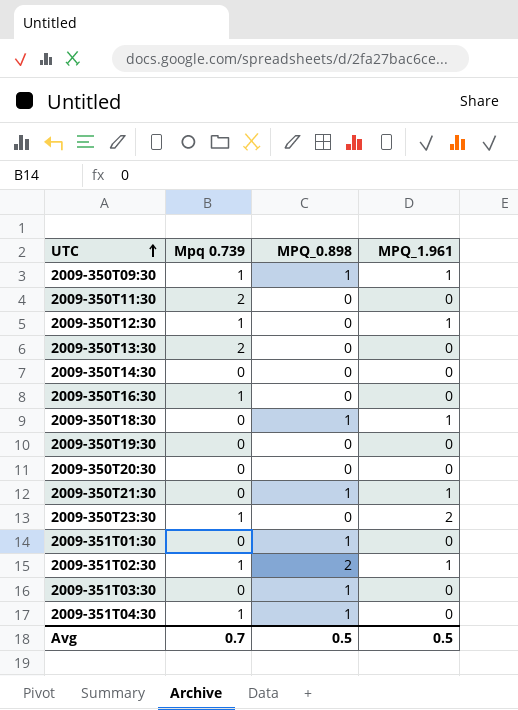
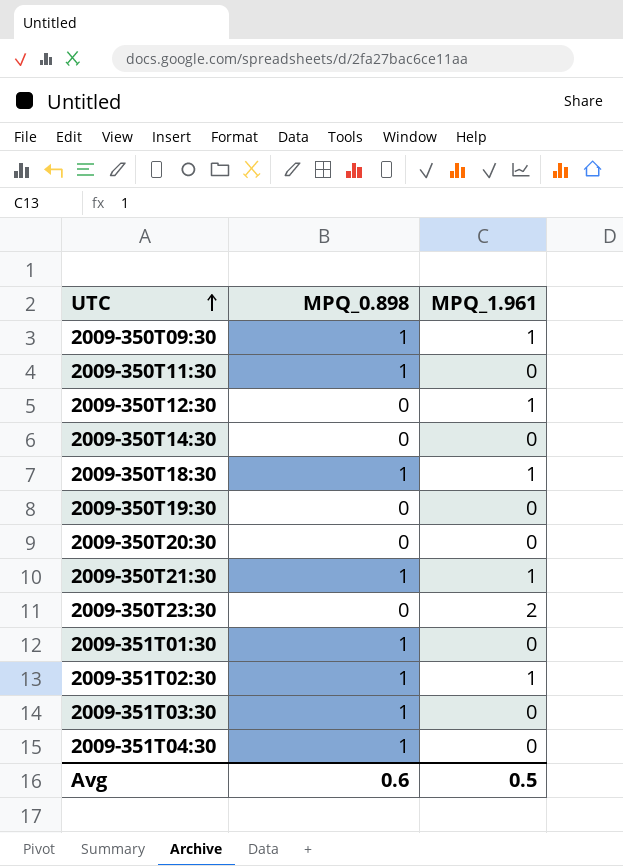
column Mpq 0.739 | position: 2 -> none
row 2009-350T13:30: 2 | 0 | 0 -> none
row 2009-350T16:30: 1 | 0 | 0 -> none
2009-350T11:30 | MPQ_0.898: 0 -> 1
2009-351T02:30 | MPQ_0.898: 2 -> 1
Avg | MPQ_0.898: 0.5 -> 0.6

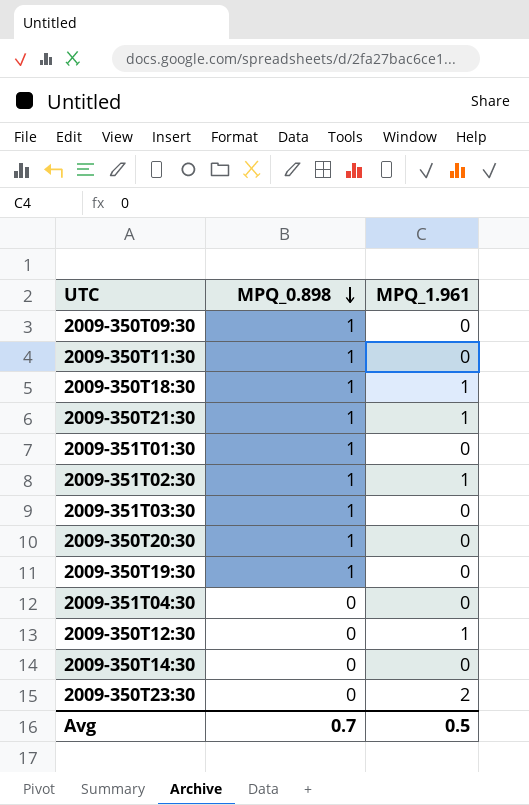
row order: UTC ascending -> MPQ_0.898 descending
2009-350T09:30 | MPQ_1.961: 1 -> 0
2009-350T20:30 | MPQ_0.898: 0 -> 1
2009-350T19:30 | MPQ_0.898: 0 -> 1
2009-351T04:30 | MPQ_0.898: 1 -> 0
Avg | MPQ_0.898: 0.6 -> 0.7

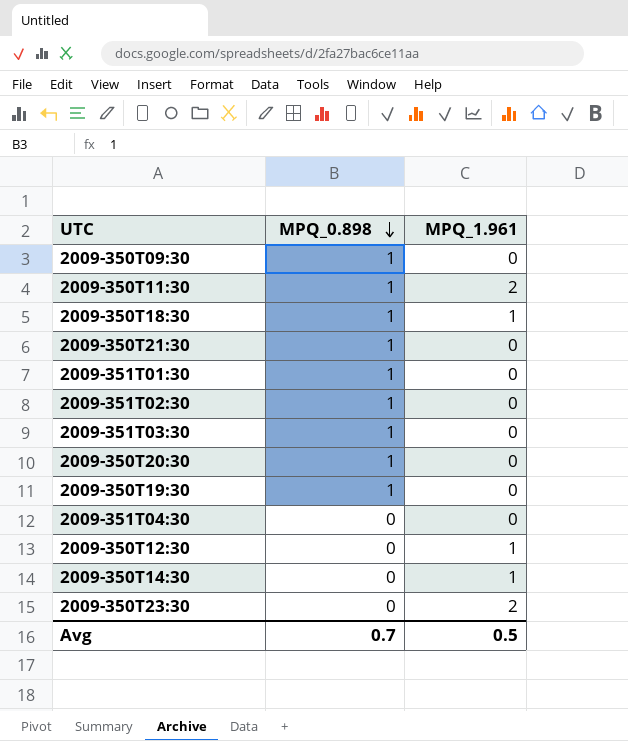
2009-350T11:30 | MPQ_1.961: 0 -> 2
2009-350T21:30 | MPQ_1.961: 1 -> 0
2009-351T02:30 | MPQ_1.961: 1 -> 0
2009-350T14:30 | MPQ_1.961: 0 -> 1

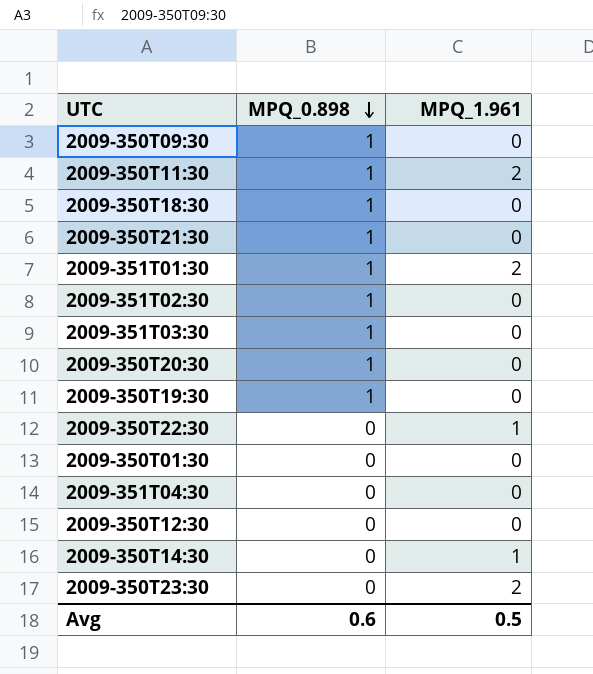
2009-350T18:30 | MPQ_1.961: 1 -> 0
2009-351T01:30 | MPQ_1.961: 0 -> 2
row 2009-350T22:30: none -> 0 | 1
row 2009-350T01:30: none -> 0 | 0
2009-350T12:30 | MPQ_1.961: 1 -> 0
Avg | MPQ_0.898: 0.7 -> 0.6

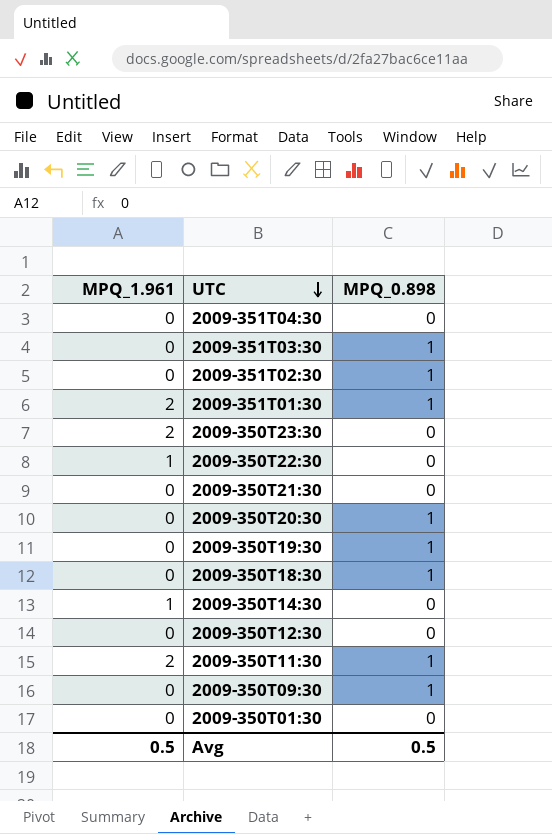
row order: MPQ_0.898 descending -> UTC descending
column MPQ_1.961 | position: 3 -> 1
2009-350T21:30 | MPQ_0.898: 1 -> 0
Avg | MPQ_0.898: 0.6 -> 0.5

